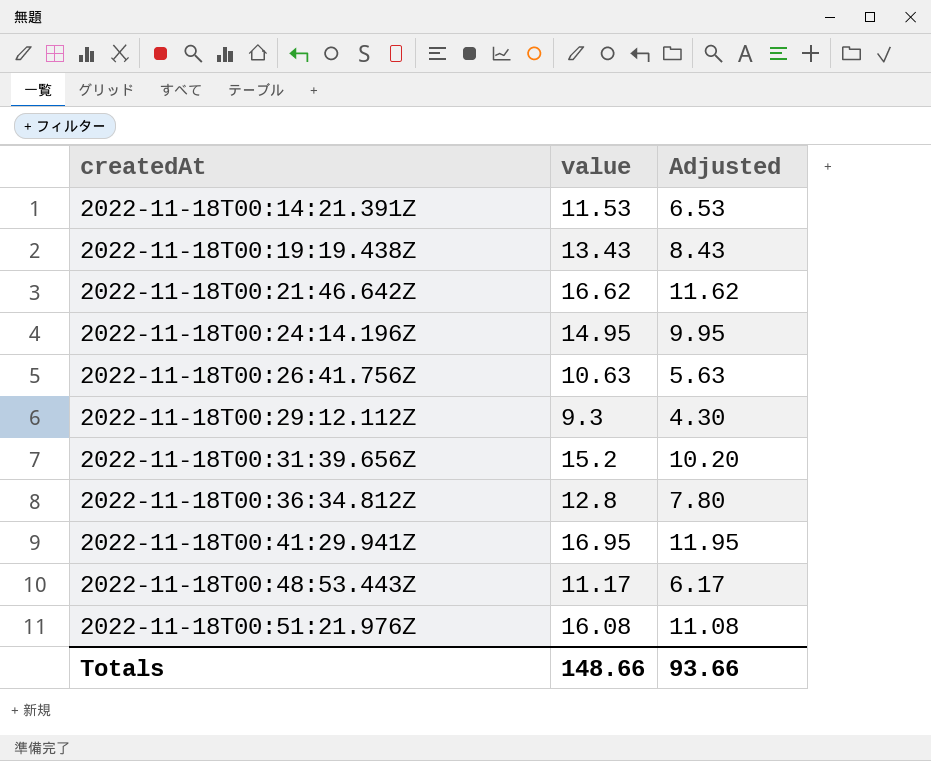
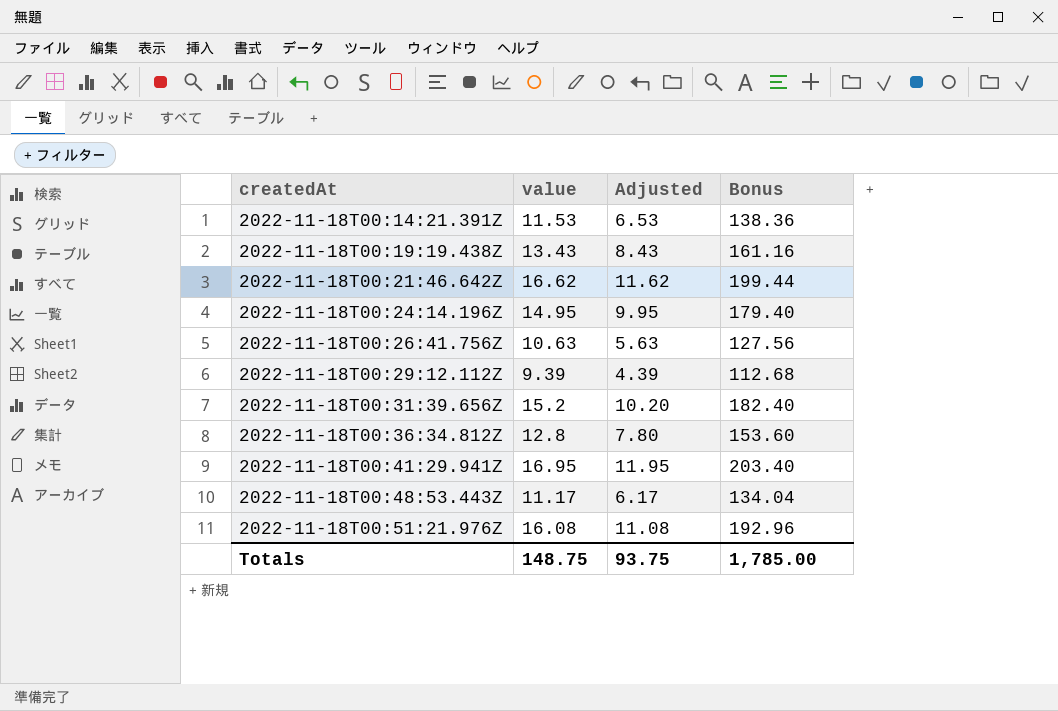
column Bonus | formula: none -> [value] * 12
2022-11-18T00:29:12.112Z | value: 9.3 -> 9.39
2022-11-18T00:29:12.112Z | Adjusted: 4.30 -> 4.39
Totals | value: 148.66 -> 148.75
Totals | Adjusted: 93.66 -> 93.75

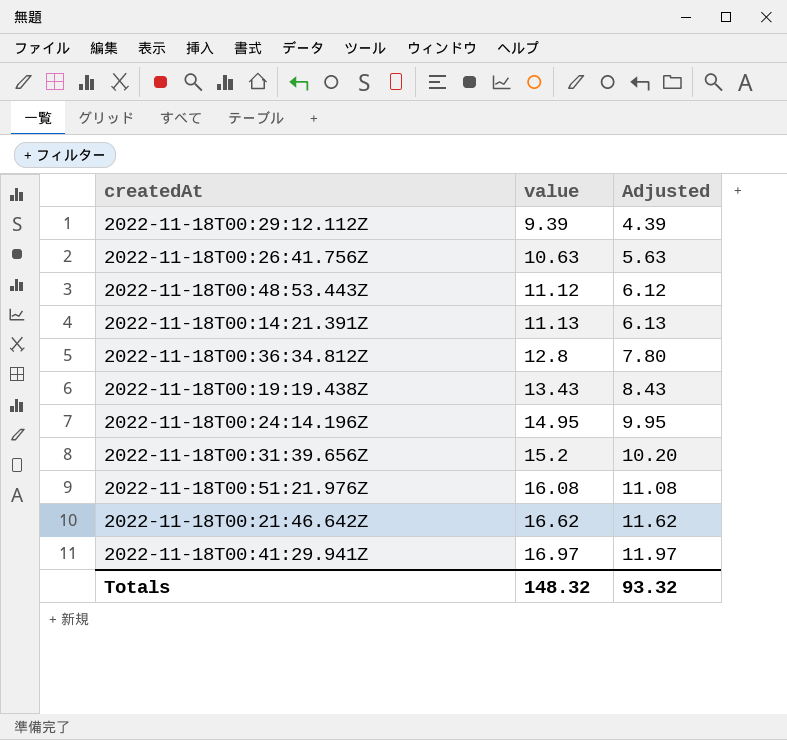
row order: createdAt ascending -> value ascending
column Bonus | formula: [value] * 12 -> none
2022-11-18T00:48:53.443Z | value: 11.17 -> 11.12
2022-11-18T00:48:53.443Z | Adjusted: 6.17 -> 6.12
2022-11-18T00:14:21.391Z | value: 11.53 -> 11.13
2022-11-18T00:14:21.391Z | Adjusted: 6.53 -> 6.13
2022-11-18T00:41:29.941Z | value: 16.95 -> 16.97
2022-11-18T00:41:29.941Z | Adjusted: 11.95 -> 11.97
Totals | value: 148.75 -> 148.32
Totals | Adjusted: 93.75 -> 93.32

